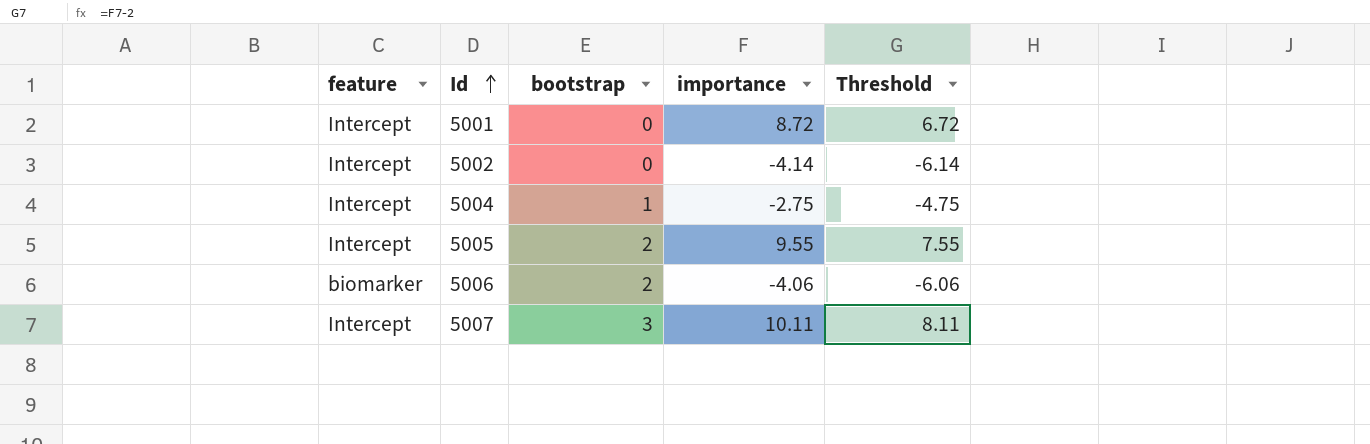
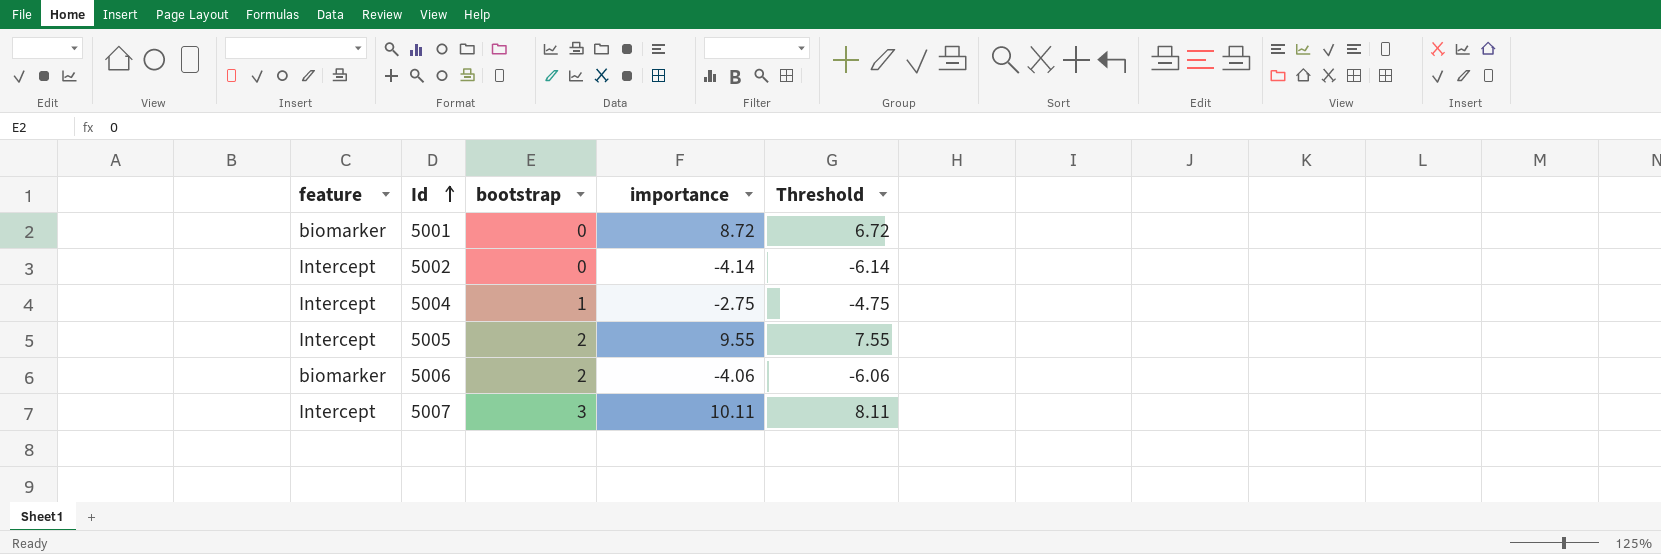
5001 | feature: Intercept -> biomarker

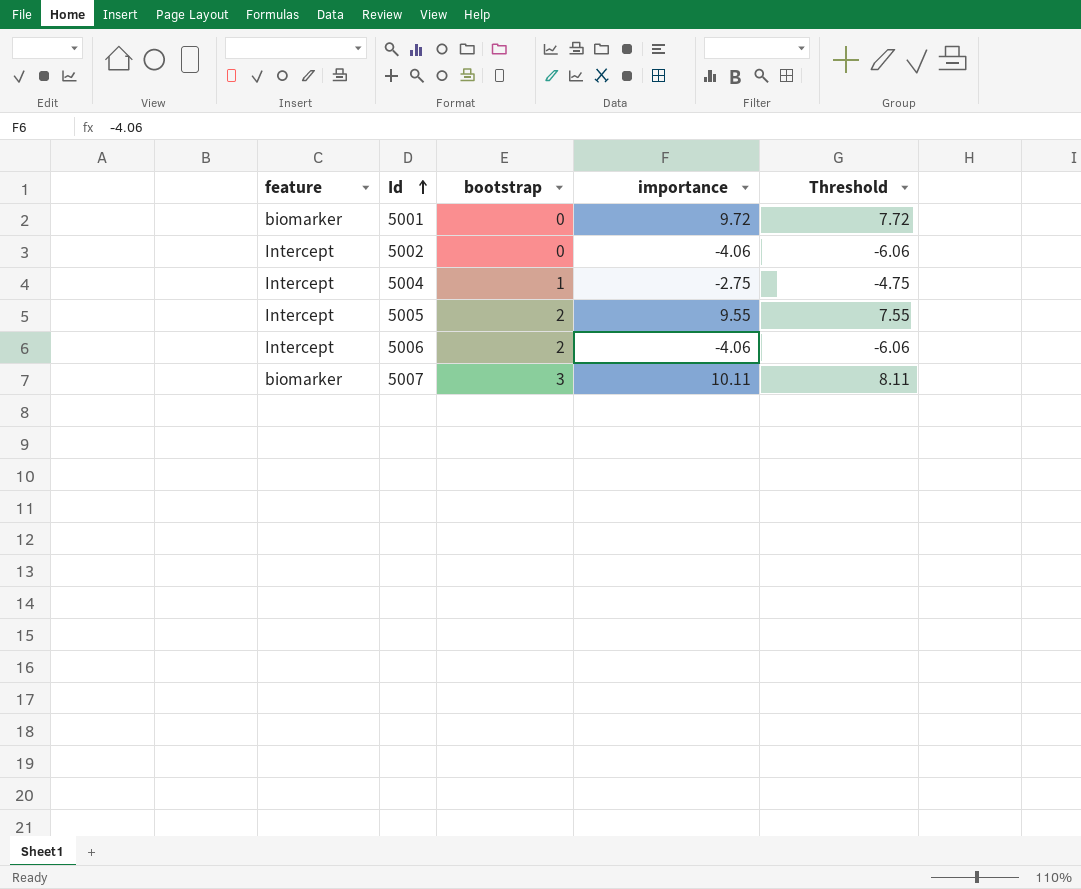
5001 | importance: 8.72 -> 9.72
5001 | Threshold: 6.72 -> 7.72
5002 | importance: -4.14 -> -4.06
5002 | Threshold: -6.14 -> -6.06
5006 | feature: biomarker -> Intercept
5007 | feature: Intercept -> biomarker

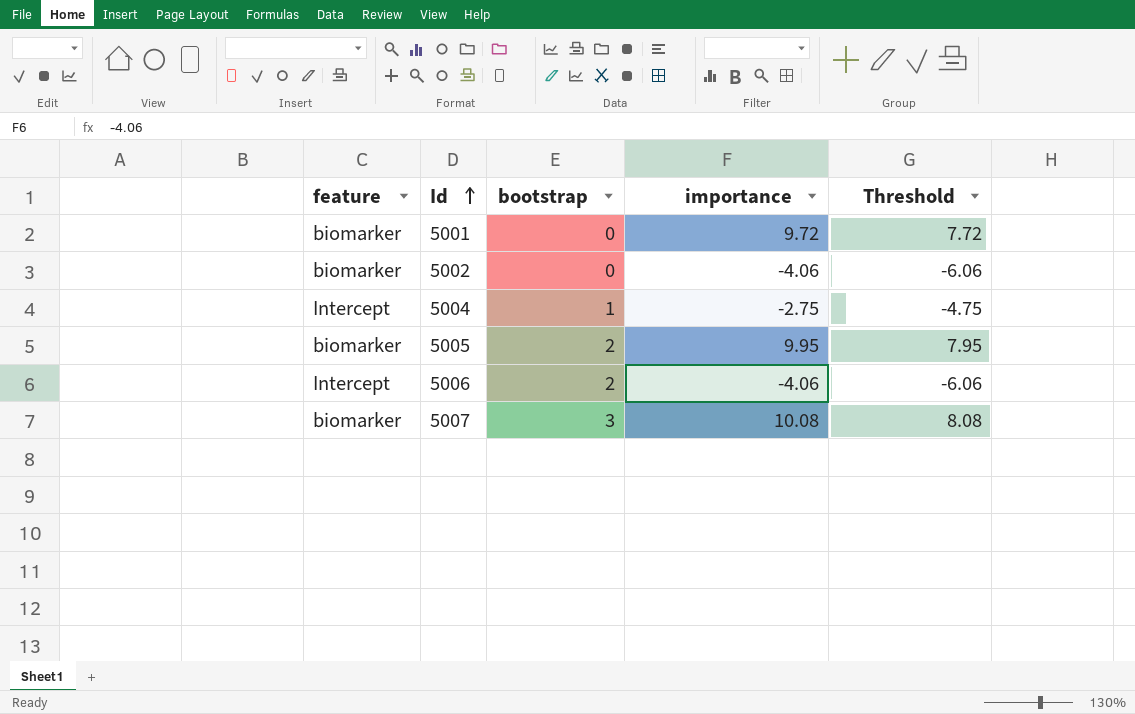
5002 | feature: Intercept -> biomarker
5005 | feature: Intercept -> biomarker
5005 | importance: 9.55 -> 9.95
5005 | Threshold: 7.55 -> 7.95
5007 | importance: 10.11 -> 10.08
5007 | Threshold: 8.11 -> 8.08

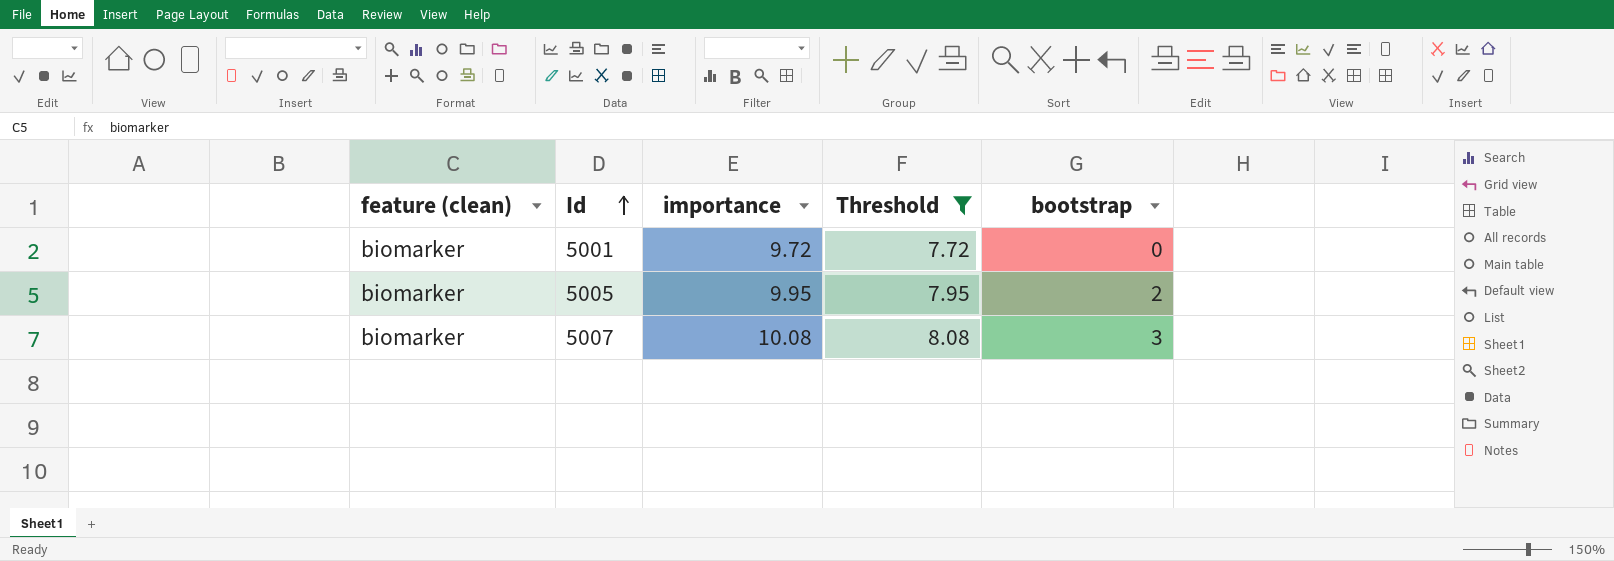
filter: none -> Threshold >= 7.72
column name: feature -> feature (clean)
column bootstrap | position: 3 -> 5

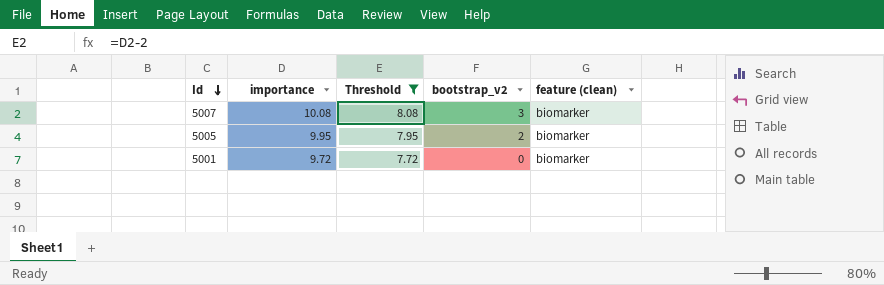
row order: Id ascending -> Id descending
column name: bootstrap -> bootstrap_v2
column feature (clean) | position: 1 -> 5

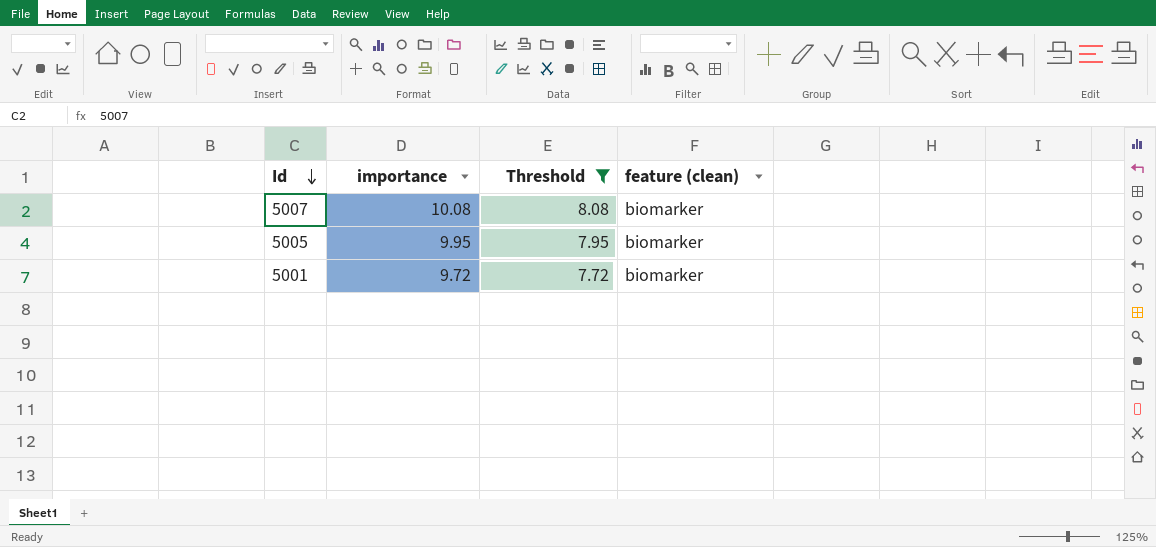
column bootstrap_v2 | position: 4 -> none

